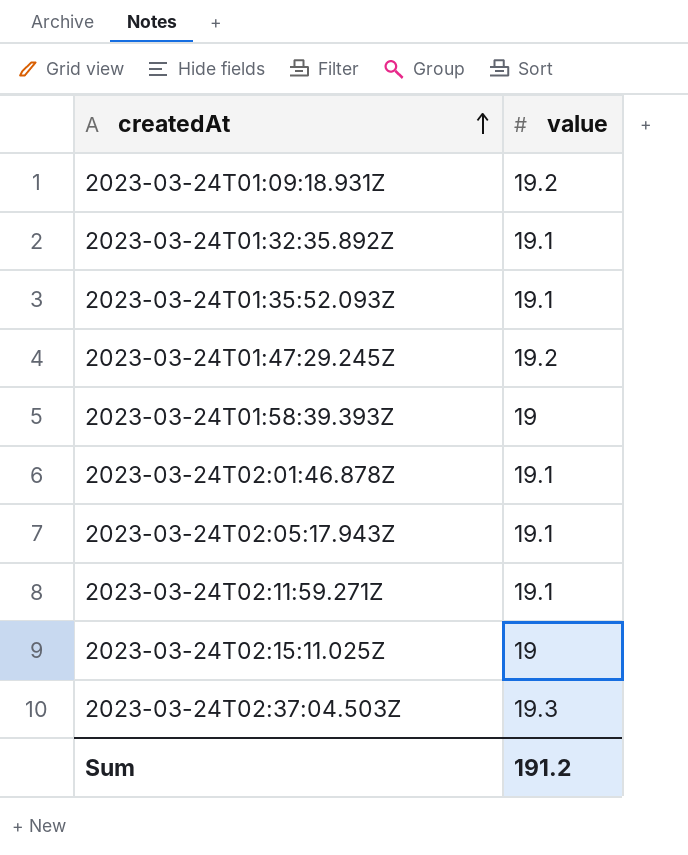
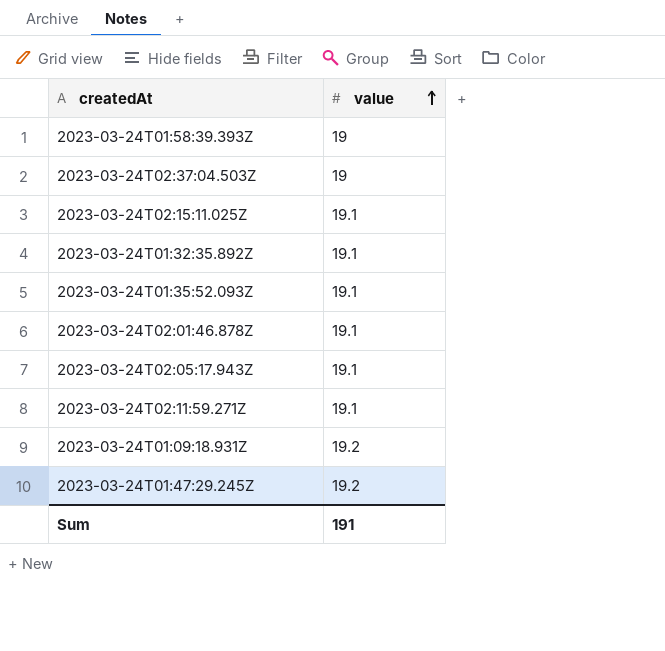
row order: createdAt ascending -> value ascending
2023-03-24T02:37:04.503Z | value: 19.3 -> 19
2023-03-24T02:15:11.025Z | value: 19 -> 19.1
Sum | value: 191.2 -> 191

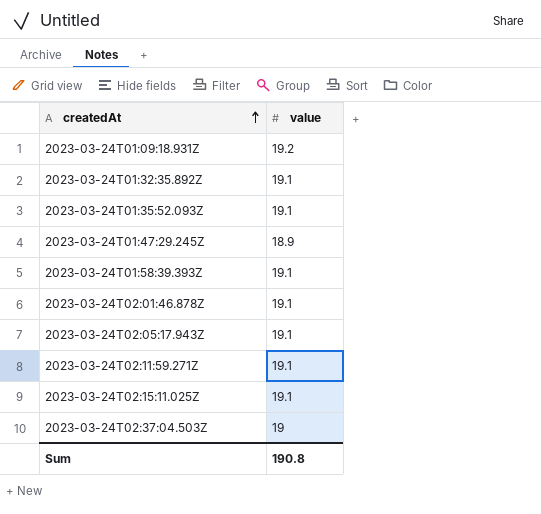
row order: value ascending -> createdAt ascending
2023-03-24T01:47:29.245Z | value: 19.2 -> 18.9
2023-03-24T01:58:39.393Z | value: 19 -> 19.1
Sum | value: 191 -> 190.8

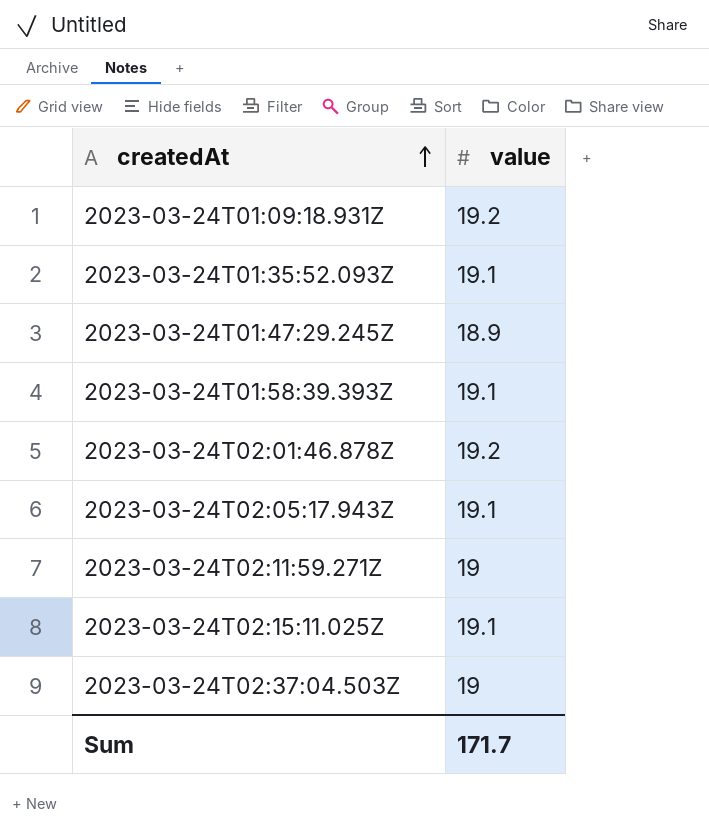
row 2023-03-24T01:32:35.892Z: 19.1 -> none
2023-03-24T02:01:46.878Z | value: 19.1 -> 19.2
2023-03-24T02:11:59.271Z | value: 19.1 -> 19
Sum | value: 190.8 -> 171.7

